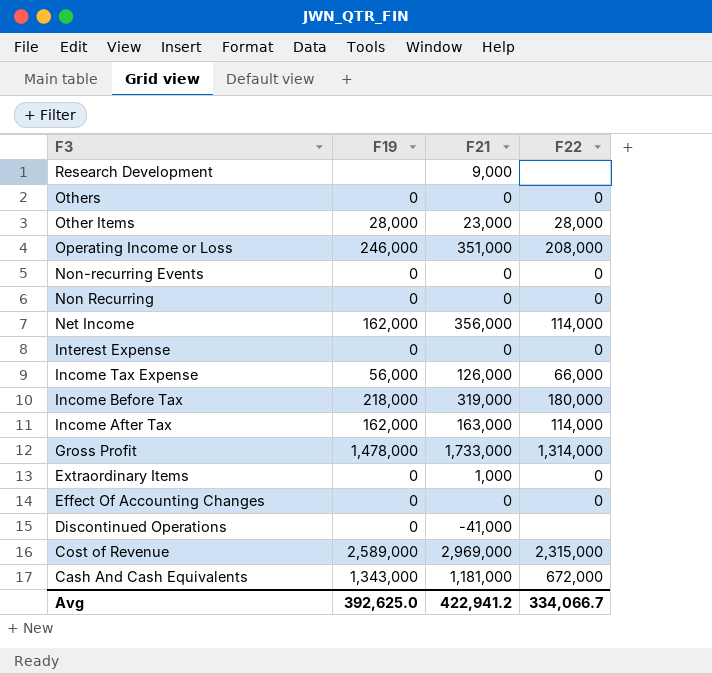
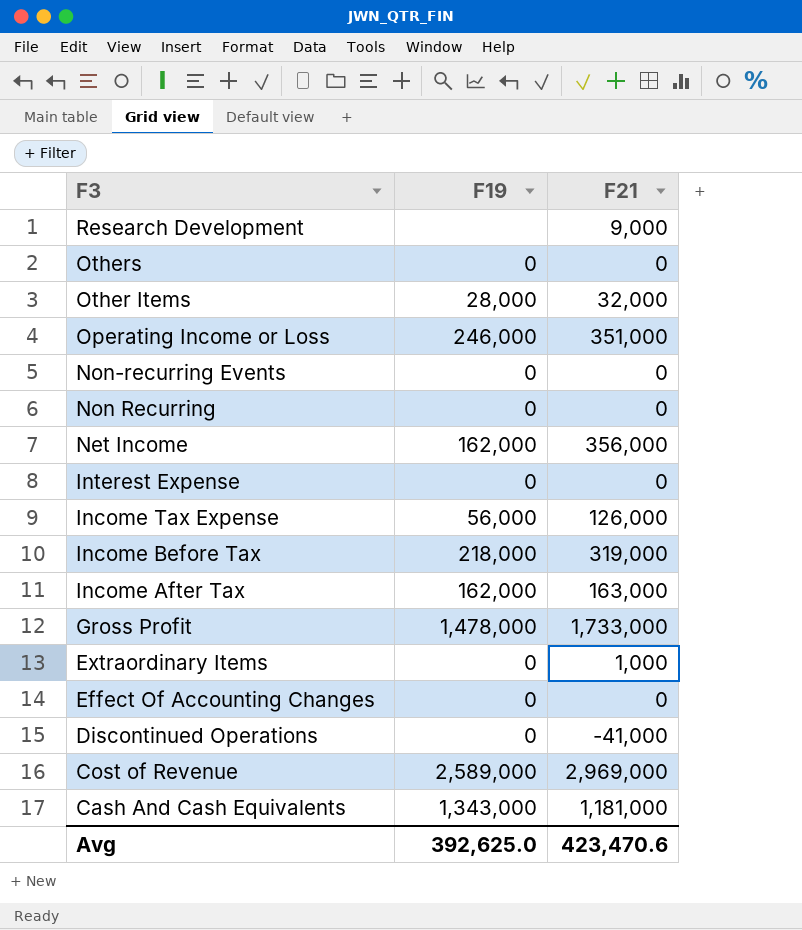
column F22 | position: 4 -> none
Other Items | F21: 23,000 -> 32,000
Avg | F21: 422,941.2 -> 423,470.6

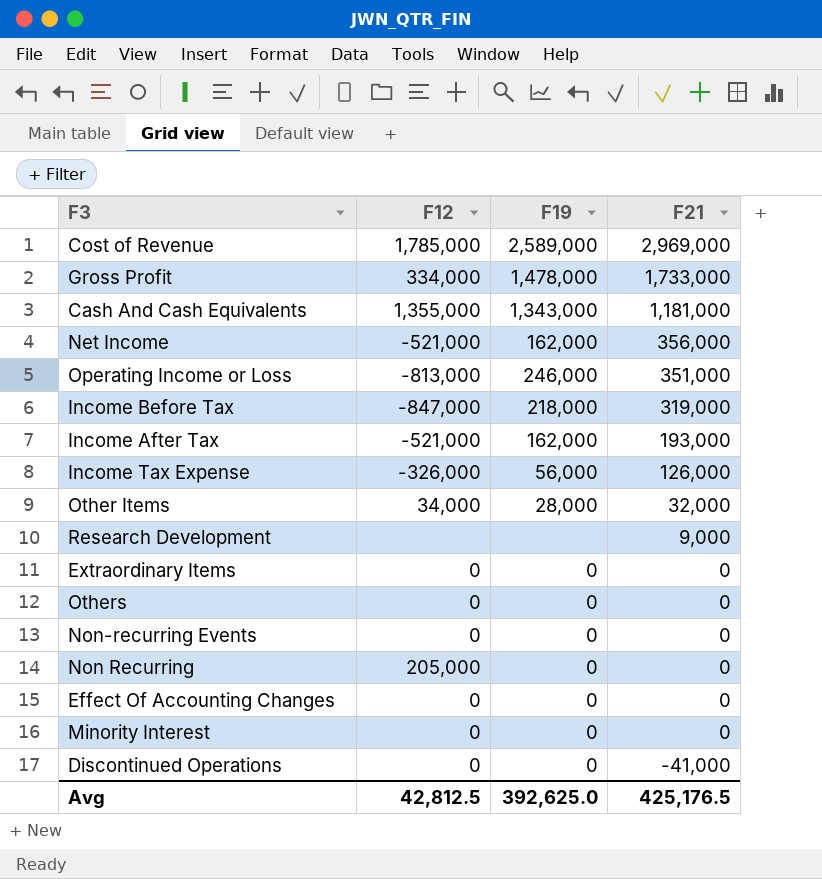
row order: F3 descending -> F21 descending
column F12 | position: none -> 2
row Interest Expense: 0 | 0 -> none
Income After Tax | F21: 163,000 -> 193,000
Extraordinary Items | F21: 1,000 -> 0
row Minority Interest: none -> 0 | 0 | 0
Avg | F21: 423,470.6 -> 425,176.5

